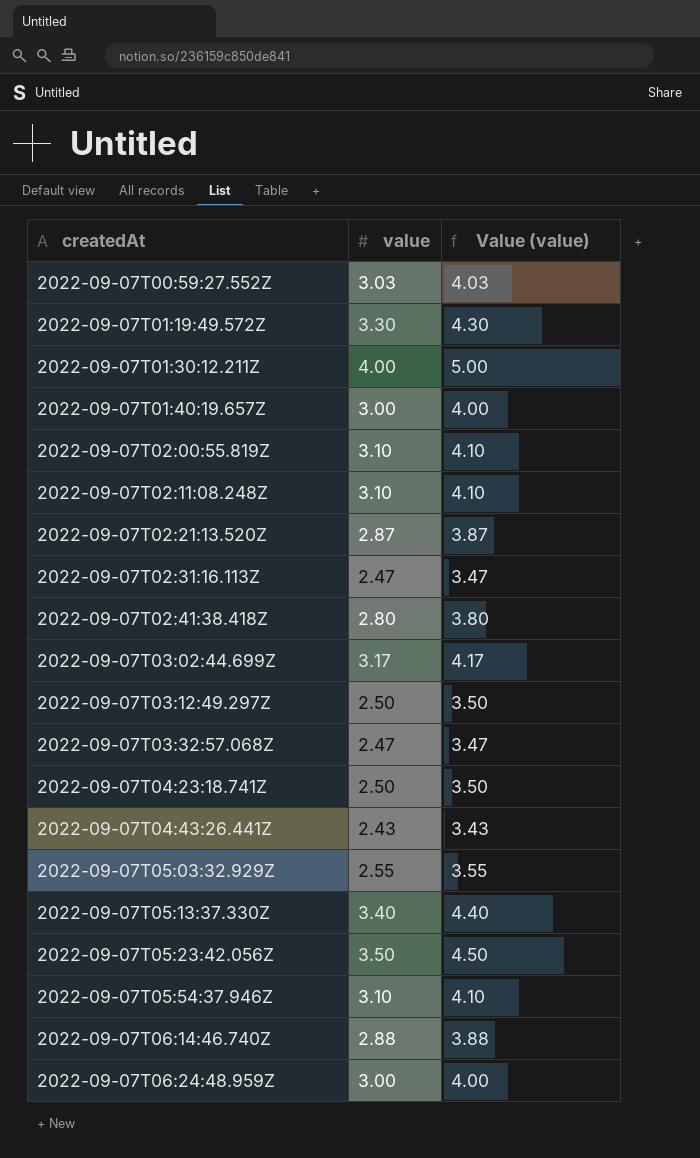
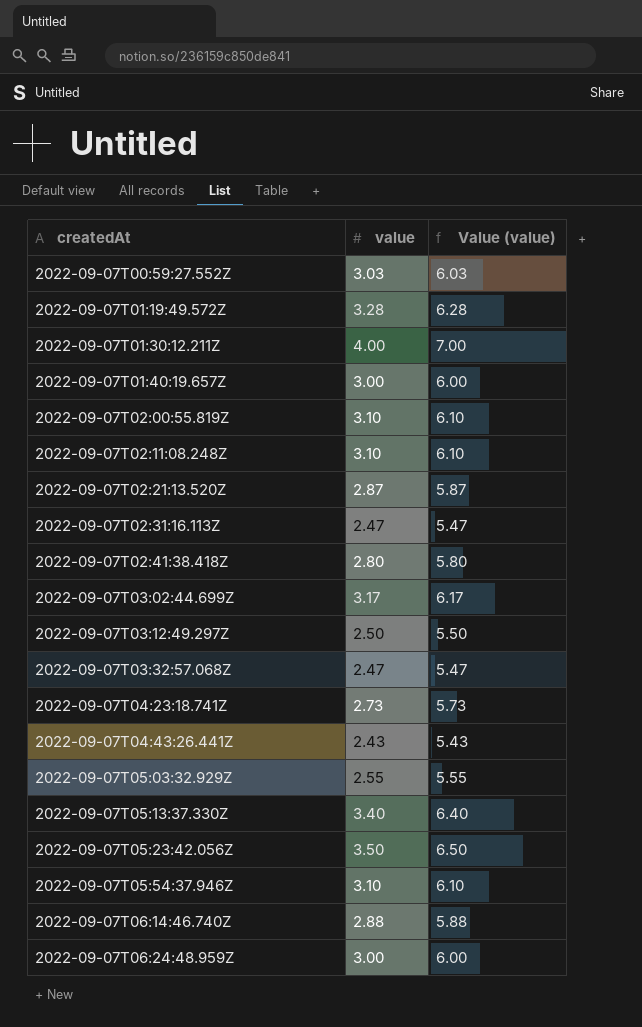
column Value (value) | formula: [value] + 1 -> [value] + 3
2022-09-07T01:19:49.572Z | value: 3.30 -> 3.28
2022-09-07T04:23:18.741Z | value: 2.50 -> 2.73

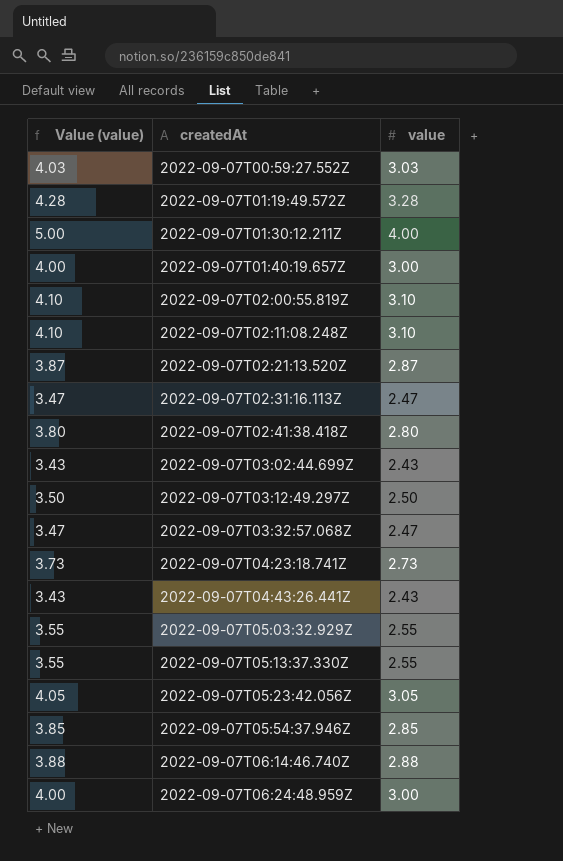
column Value (value) | formula: [value] + 3 -> [value] + 1
column Value (value) | position: 3 -> 1
2022-09-07T03:02:44.699Z | value: 3.17 -> 2.43
2022-09-07T05:13:37.330Z | value: 3.40 -> 2.55
2022-09-07T05:23:42.056Z | value: 3.50 -> 3.05
2022-09-07T05:54:37.946Z | value: 3.10 -> 2.85

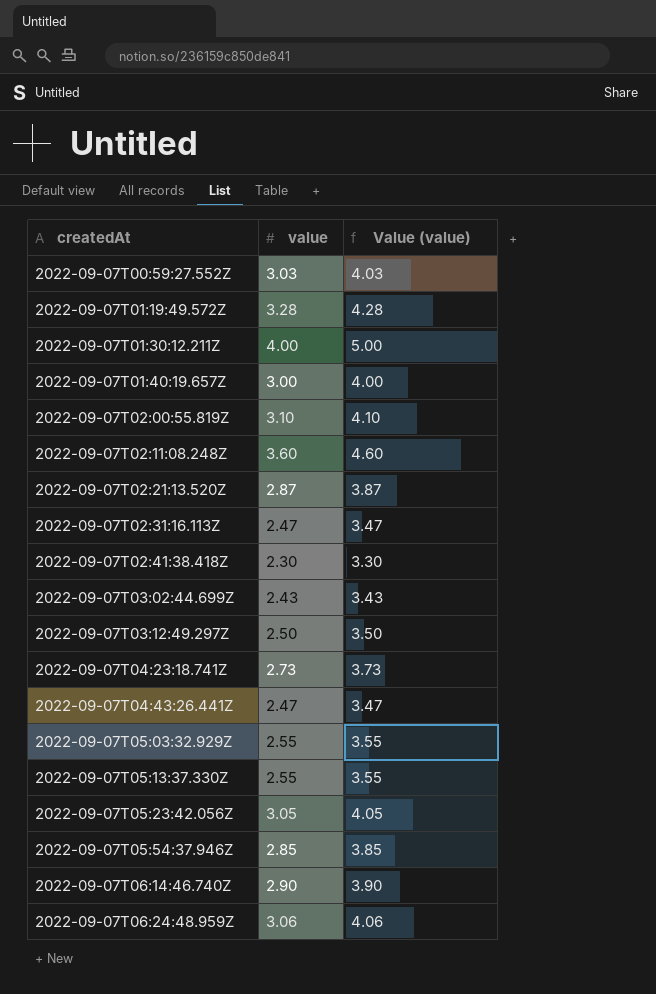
column Value (value) | position: 1 -> 3
row 2022-09-07T03:32:57.068Z: 3.47 | 2.47 -> none
2022-09-07T02:11:08.248Z | value: 3.10 -> 3.60
2022-09-07T02:11:08.248Z | Value (value): 4.10 -> 4.60
2022-09-07T02:41:38.418Z | value: 2.80 -> 2.30
2022-09-07T02:41:38.418Z | Value (value): 3.80 -> 3.30
2022-09-07T04:43:26.441Z | value: 2.43 -> 2.47
2022-09-07T04:43:26.441Z | Value (value): 3.43 -> 3.47
2022-09-07T06:14:46.740Z | value: 2.88 -> 2.90
2022-09-07T06:14:46.740Z | Value (value): 3.88 -> 3.90
2022-09-07T06:24:48.959Z | value: 3.00 -> 3.06
2022-09-07T06:24:48.959Z | Value (value): 4.00 -> 4.06

